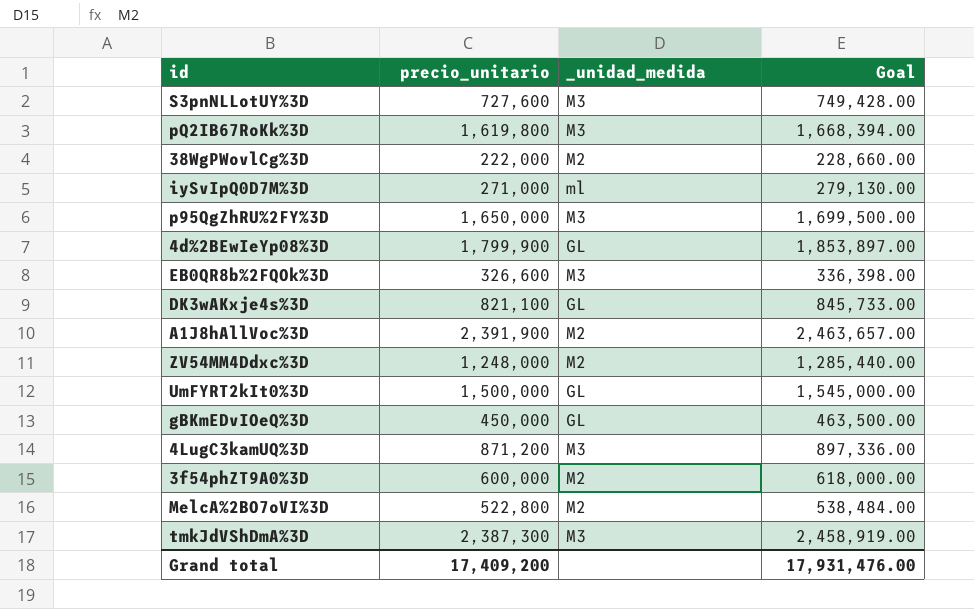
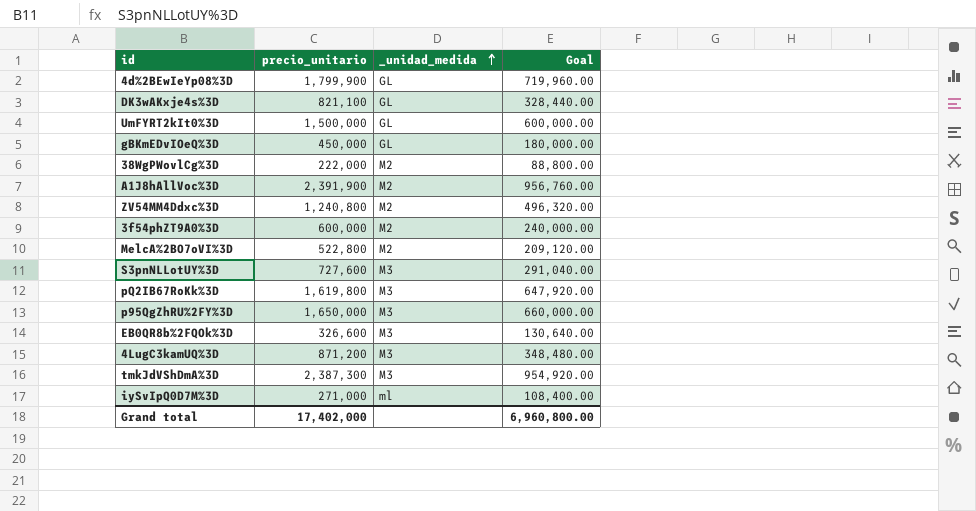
row order: none -> _unidad_medida ascending
column Goal | formula: [precio_unitario] * 1.03 -> [precio_unitario] * 0.4
ZV54MM4Ddxc%3D | precio_unitario: 1,248,000 -> 1,240,800
Grand total | precio_unitario: 17,409,200 -> 17,402,000
Grand total | Goal: 17,931,476.00 -> 6,960,800.00

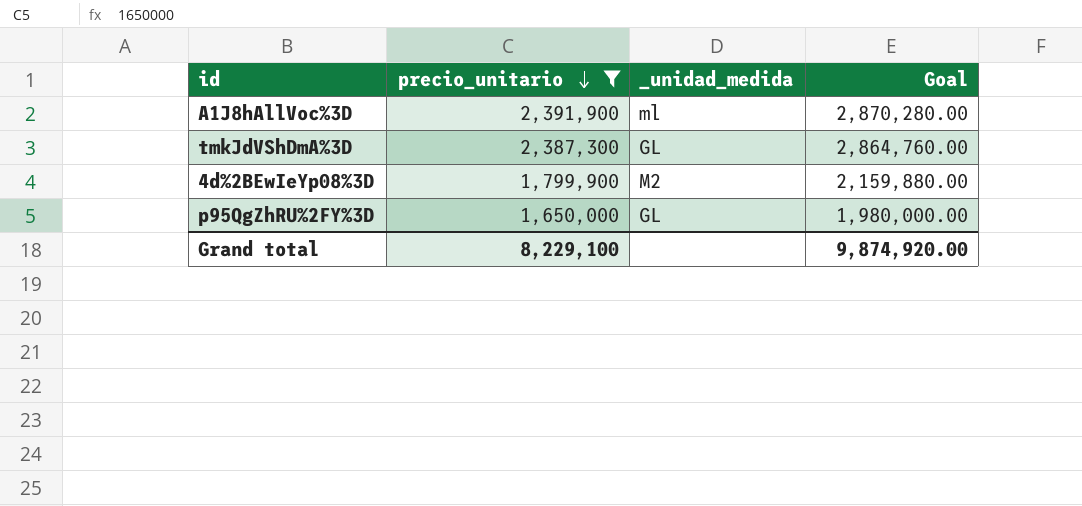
filter: none -> precio_unitario >= 1,650,000
row order: _unidad_medida ascending -> precio_unitario descending
column Goal | formula: [precio_unitario] * 0.4 -> [precio_unitario] * 1.2
A1J8hAllVoc%3D | _unidad_medida: M2 -> ml
tmkJdVShDmA%3D | _unidad_medida: M3 -> GL
4d%2BEwIeYp08%3D | _unidad_medida: GL -> M2
p95QgZhRU%2FY%3D | _unidad_medida: M3 -> GL
Grand total | precio_unitario: 17,402,000 -> 8,229,100
Grand total | Goal: 6,960,800.00 -> 9,874,920.00

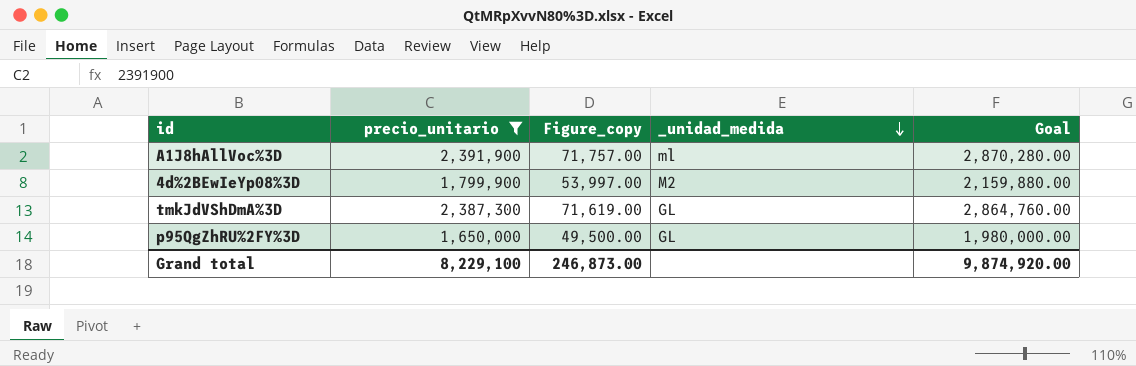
row order: precio_unitario descending -> _unidad_medida descending
column Figure_copy | formula: none -> [precio_unitario] * 0.03

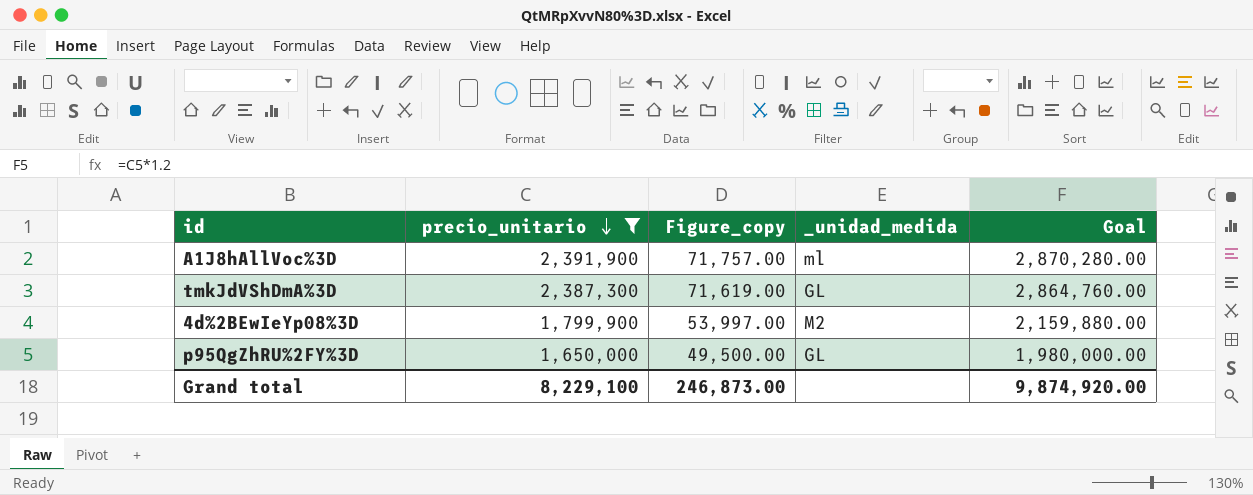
row order: _unidad_medida descending -> precio_unitario descending

